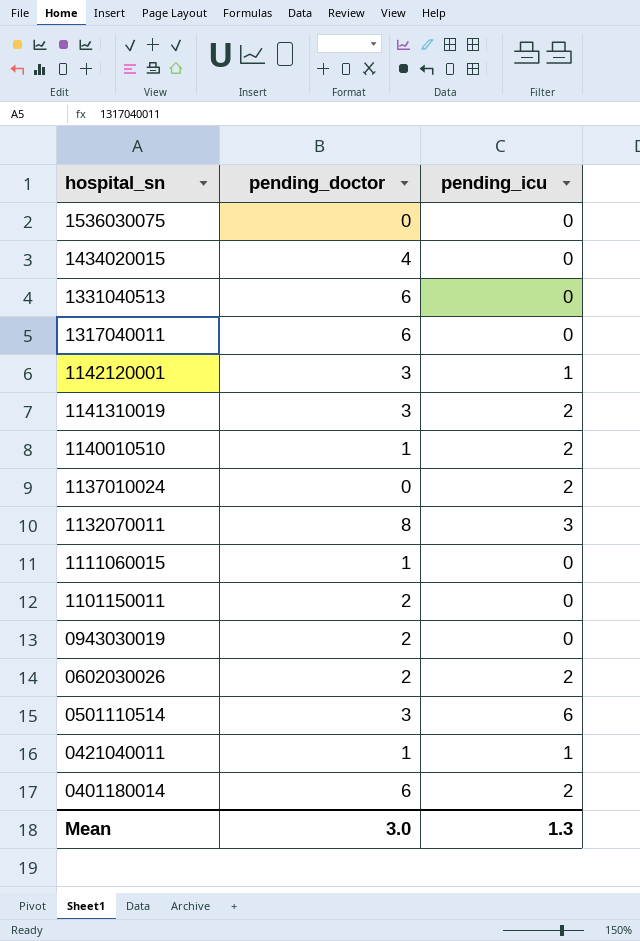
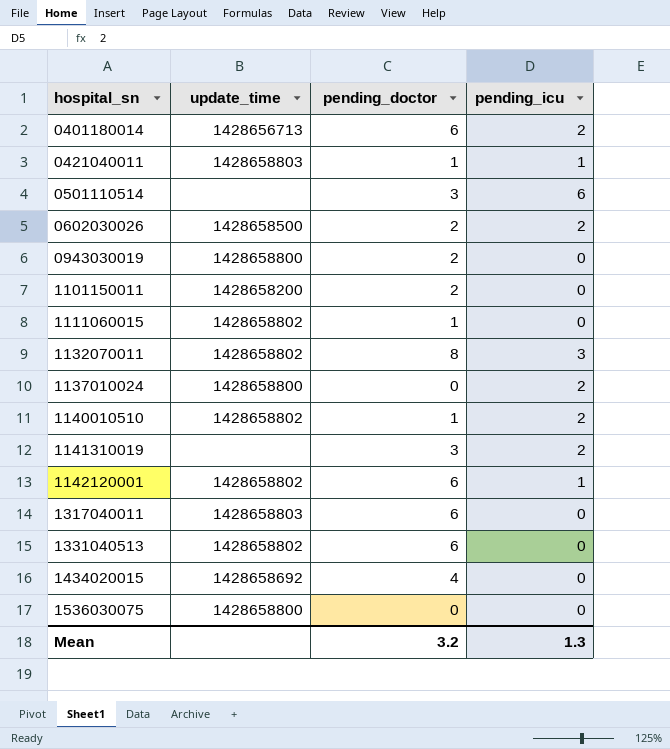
row order: hospital_sn descending -> hospital_sn ascending
column update_time | position: none -> 2
1142120001 | pending_doctor: 3 -> 6
Mean | pending_doctor: 3.0 -> 3.2

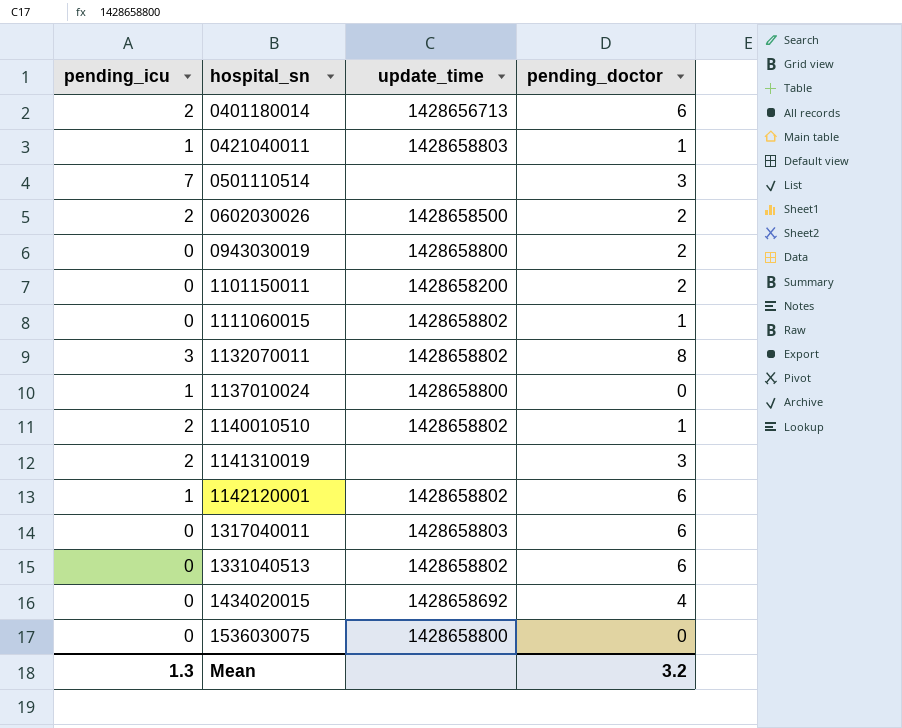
column pending_icu | position: 4 -> 1
0501110514 | pending_icu: 6 -> 7
1137010024 | pending_icu: 2 -> 1

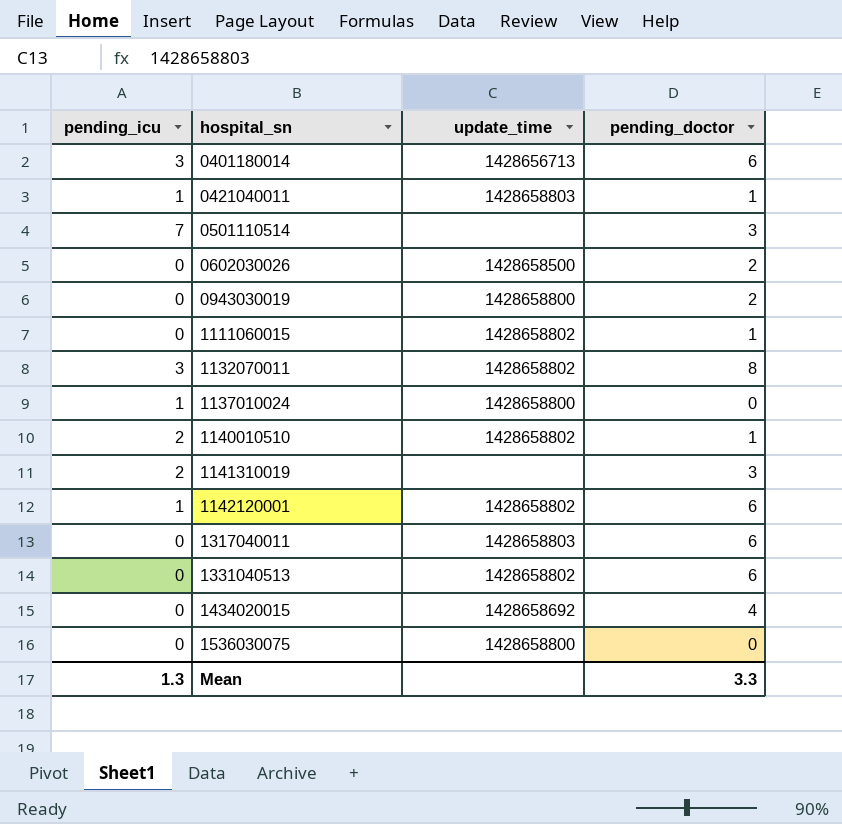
row 1101150011: 0 | 1428658200 | 2 -> none
0401180014 | pending_icu: 2 -> 3
0602030026 | pending_icu: 2 -> 0
Mean | pending_doctor: 3.2 -> 3.3

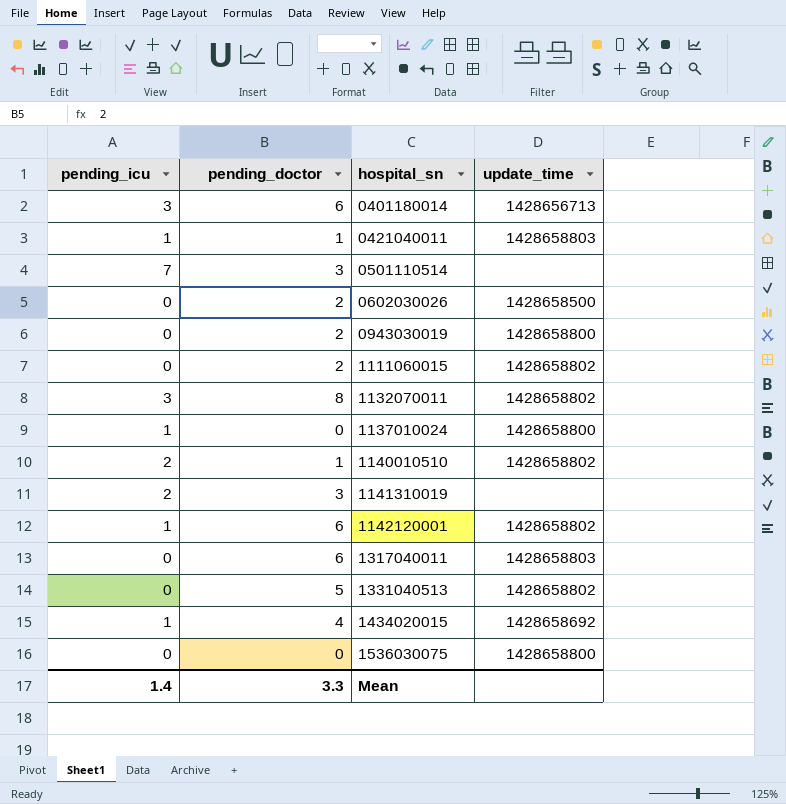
column pending_doctor | position: 4 -> 2
1111060015 | pending_doctor: 1 -> 2
1331040513 | pending_doctor: 6 -> 5
1434020015 | pending_icu: 0 -> 1
Mean | pending_icu: 1.3 -> 1.4

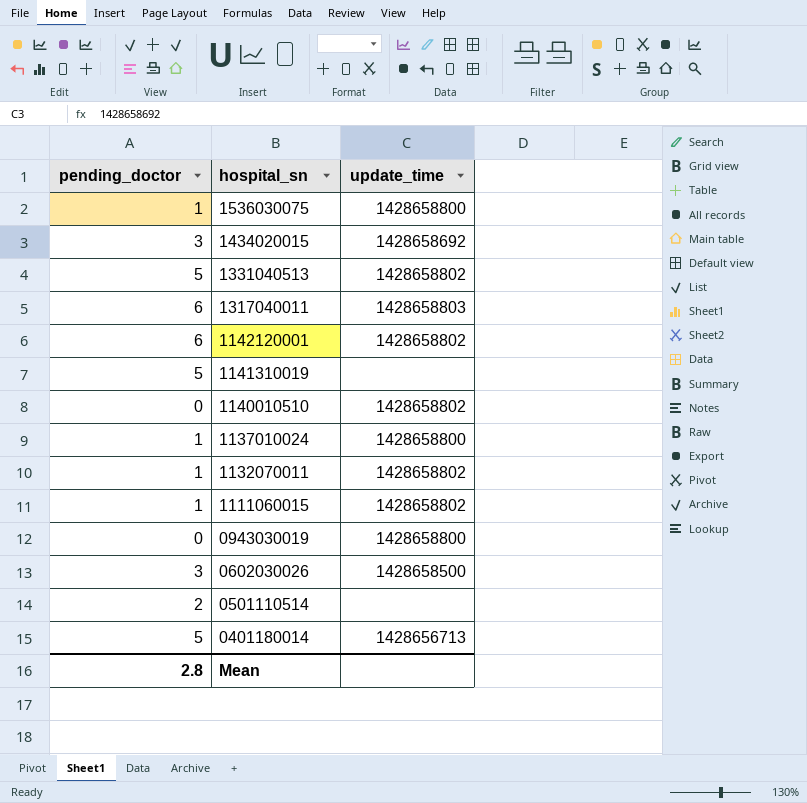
row order: hospital_sn ascending -> hospital_sn descending
column pending_icu | position: 1 -> none
row 0421040011: 1 | 1 | 1428658803 -> none
1536030075 | pending_doctor: 0 -> 1
1434020015 | pending_doctor: 4 -> 3
1141310019 | pending_doctor: 3 -> 5
1140010510 | pending_doctor: 1 -> 0
1137010024 | pending_doctor: 0 -> 1
1132070011 | pending_doctor: 8 -> 1
1111060015 | pending_doctor: 2 -> 1
0943030019 | pending_doctor: 2 -> 0
0602030026 | pending_doctor: 2 -> 3
0501110514 | pending_doctor: 3 -> 2
0401180014 | pending_doctor: 6 -> 5
Mean | pending_doctor: 3.3 -> 2.8

